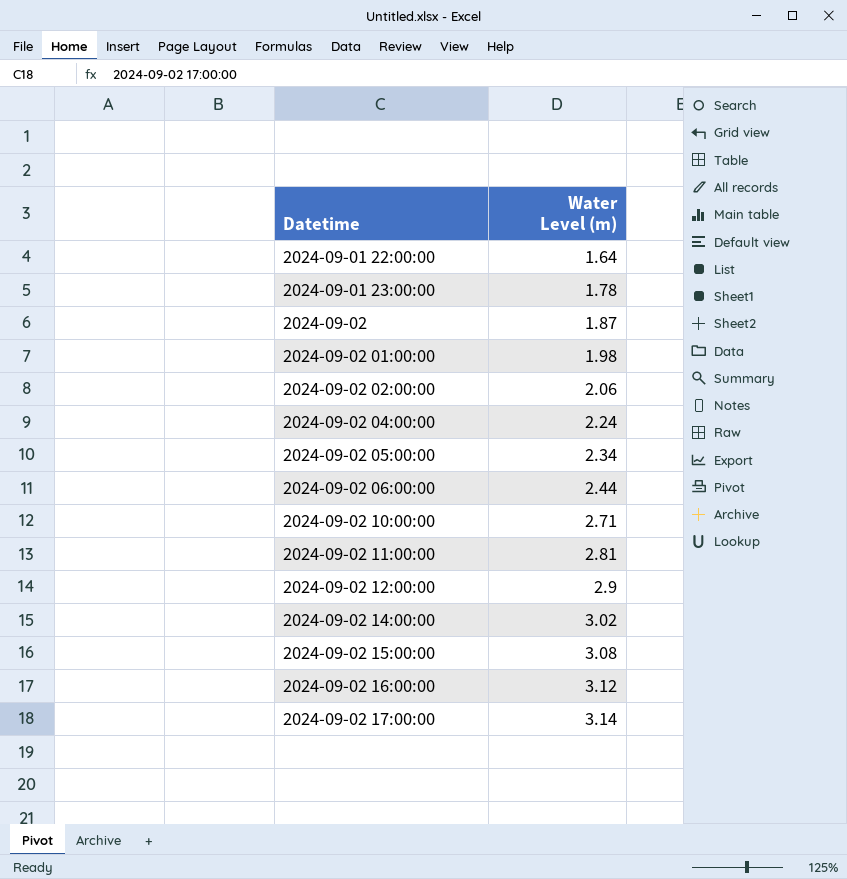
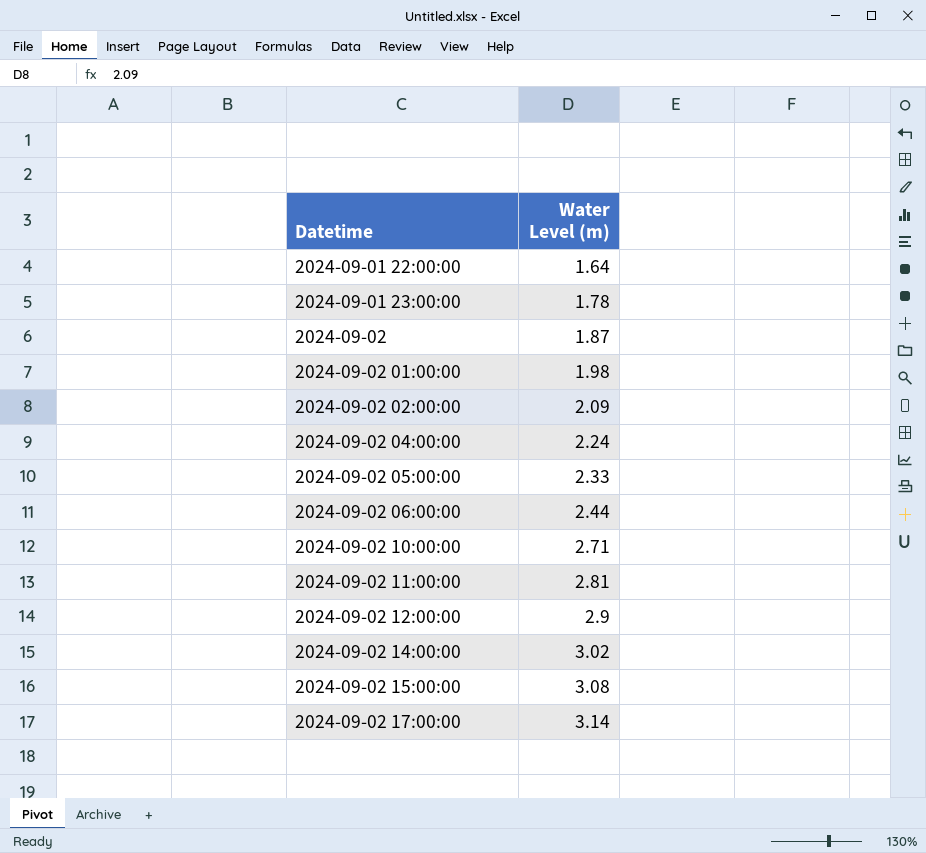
row 2024-09-02 16:00:00: 3.12 -> none
2024-09-02 02:00:00 | Water Level (m): 2.06 -> 2.09
2024-09-02 05:00:00 | Water Level (m): 2.34 -> 2.33

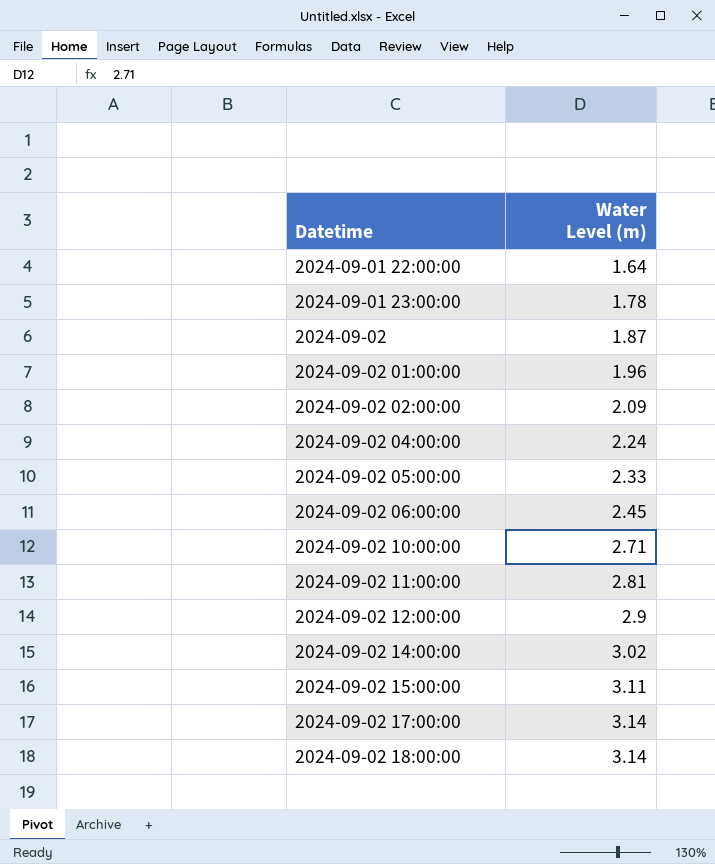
2024-09-02 01:00:00 | Water Level (m): 1.98 -> 1.96
2024-09-02 06:00:00 | Water Level (m): 2.44 -> 2.45
2024-09-02 15:00:00 | Water Level (m): 3.08 -> 3.11
row 2024-09-02 18:00:00: none -> 3.14

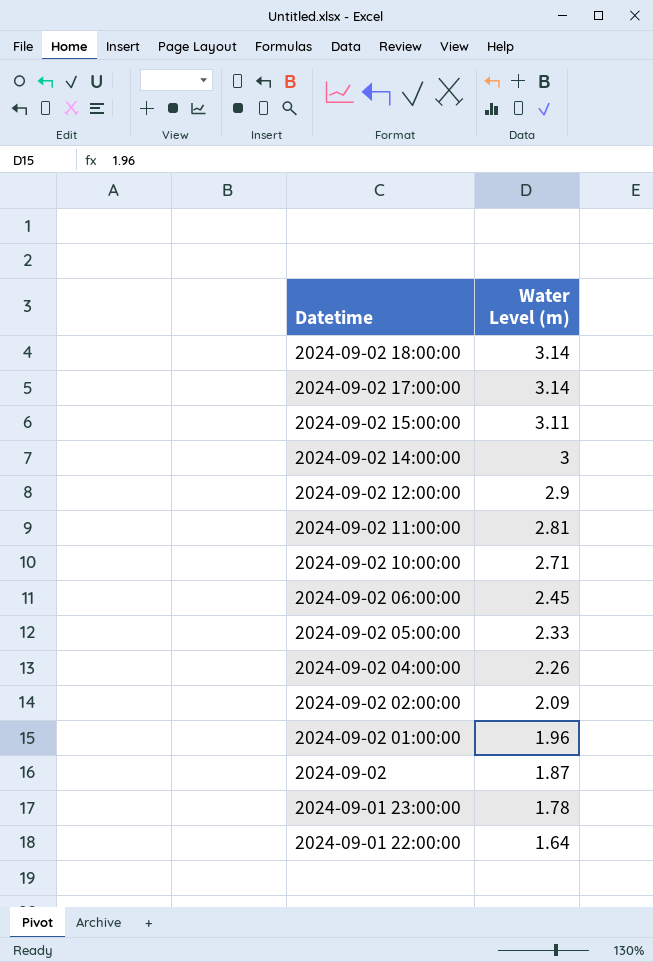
row order: Datetime ascending -> Datetime descending
2024-09-02 14:00:00 | Water Level (m): 3.02 -> 3
2024-09-02 04:00:00 | Water Level (m): 2.24 -> 2.26

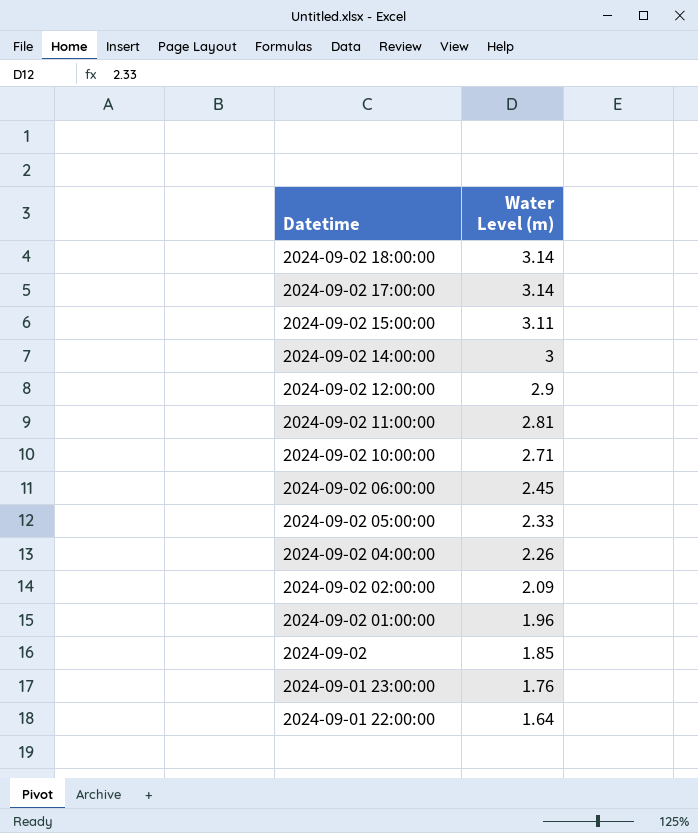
2024-09-02 | Water Level (m): 1.87 -> 1.85
2024-09-01 23:00:00 | Water Level (m): 1.78 -> 1.76

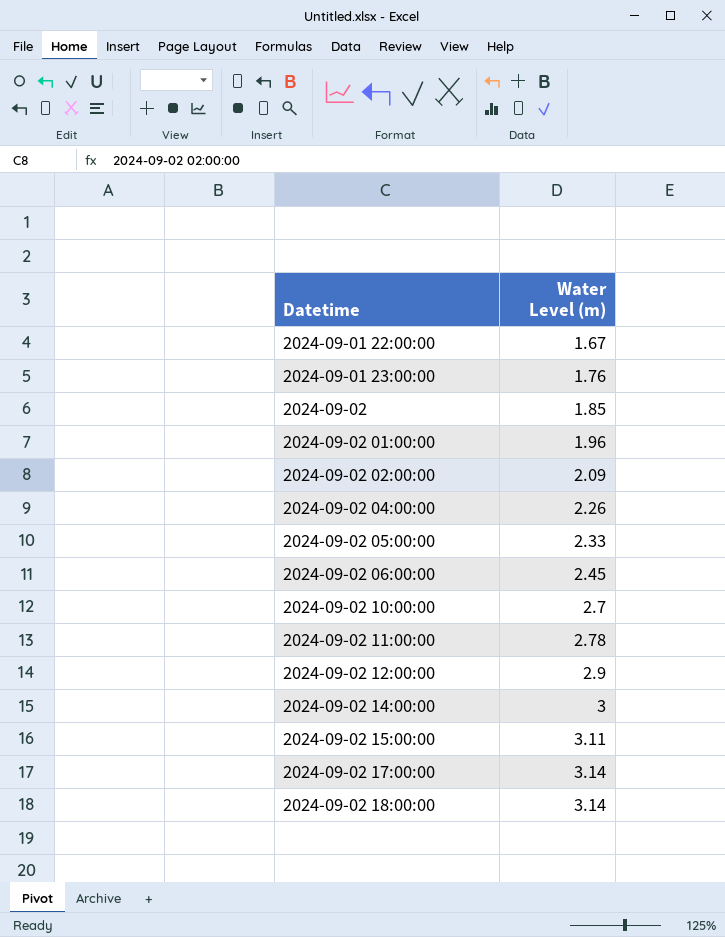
row order: Datetime descending -> Datetime ascending
2024-09-01 22:00:00 | Water Level (m): 1.64 -> 1.67
2024-09-02 10:00:00 | Water Level (m): 2.71 -> 2.7
2024-09-02 11:00:00 | Water Level (m): 2.81 -> 2.78

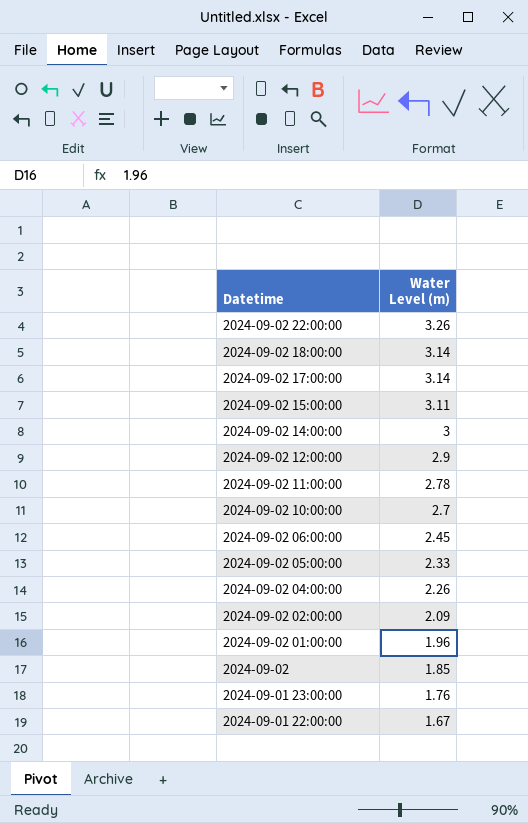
row order: Datetime ascending -> Datetime descending
row 2024-09-02 22:00:00: none -> 3.26

